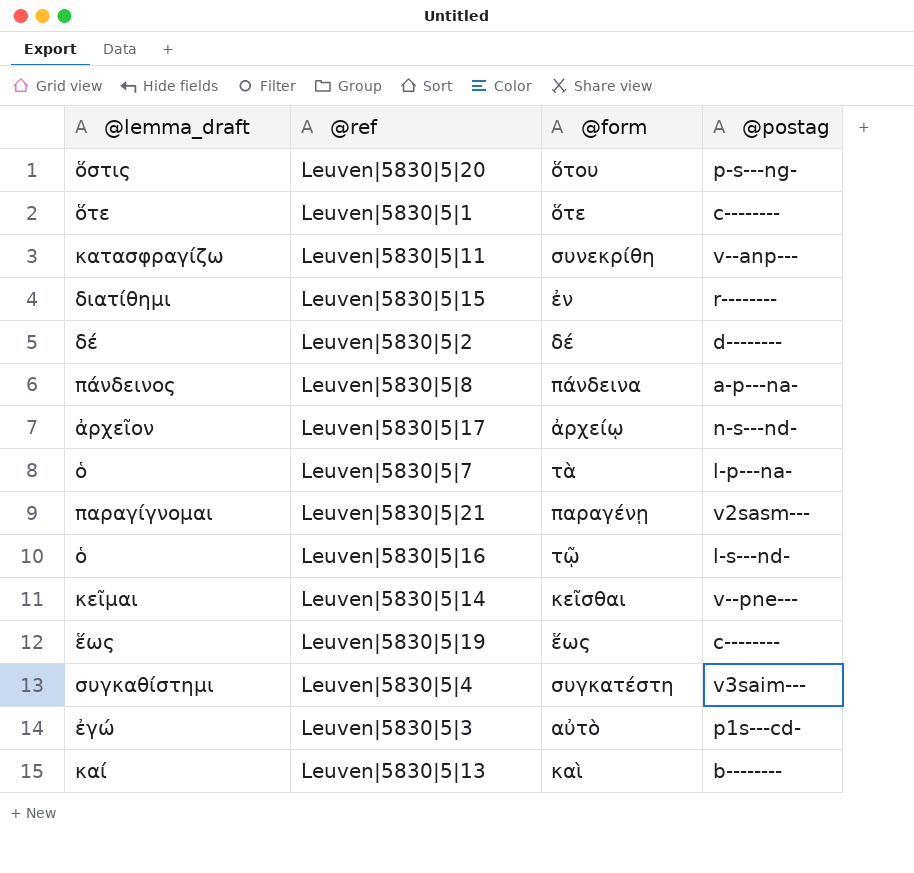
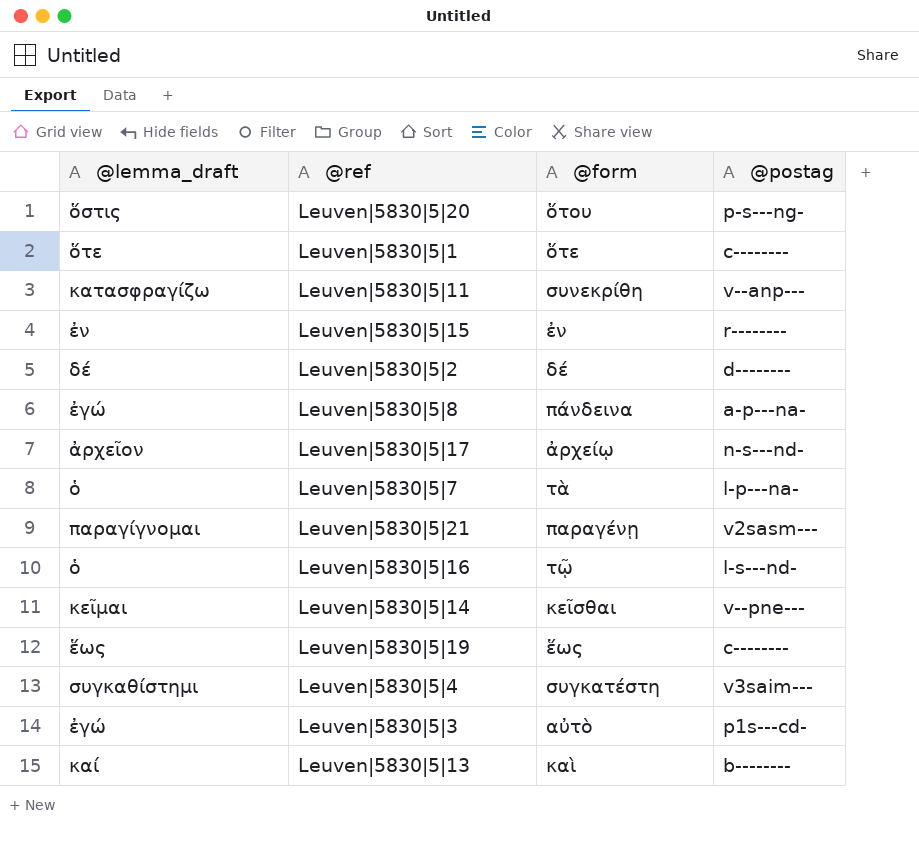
Leuven|5830|5|15 | @lemma_draft: διατίθημι -> ἐν
Leuven|5830|5|8 | @lemma_draft: πάνδεινος -> ἐγώ

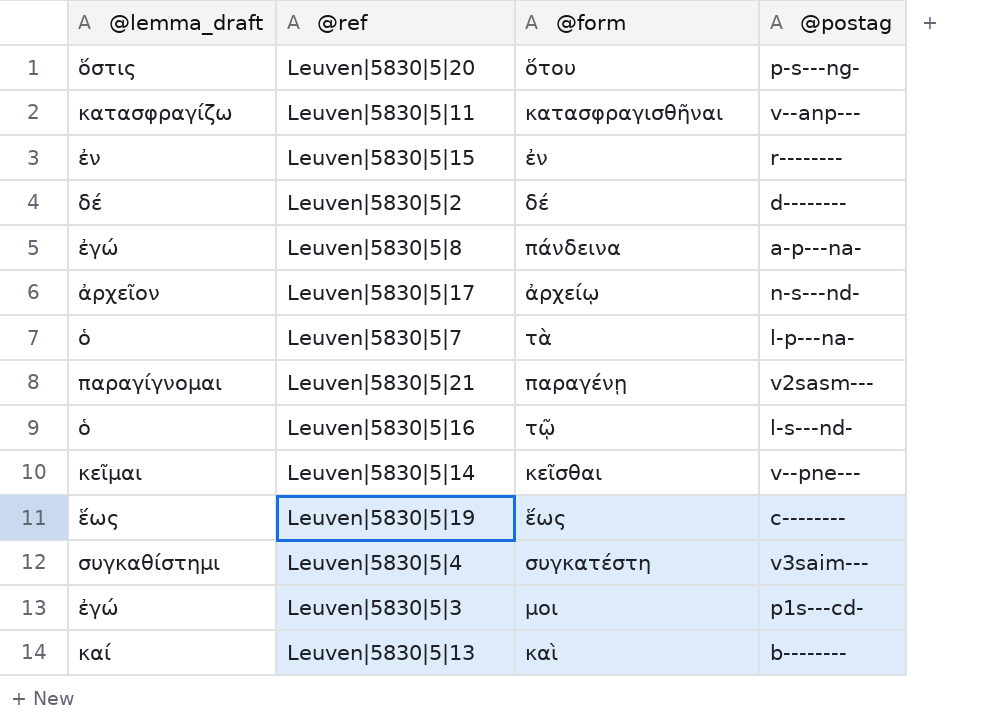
row Leuven|5830|5|1: ὅτε | ὅτε | c-------- -> none
Leuven|5830|5|11 | @form: συνεκρίθη -> κατασφραγισθῆναι
Leuven|5830|5|3 | @form: αὐτὸ -> μοι

